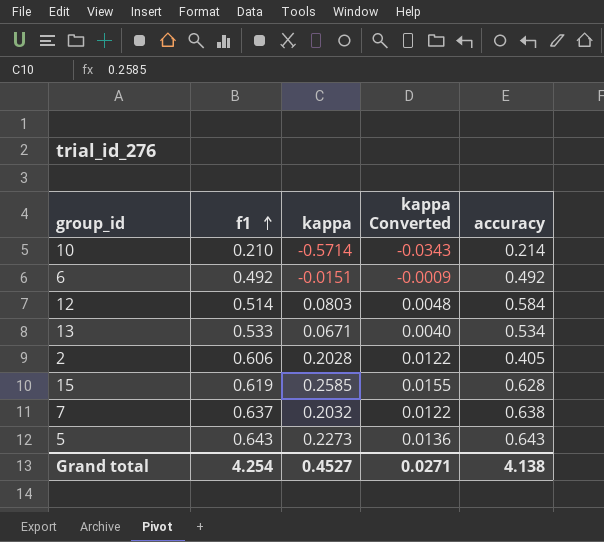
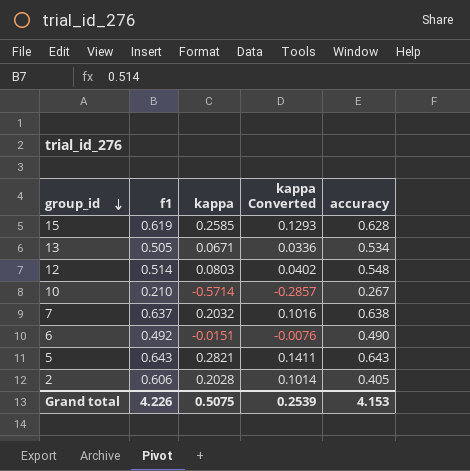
row order: f1 ascending -> group_id descending
column kappa Converted | formula: [kappa] * 0.06 -> [kappa] * 0.5
13 | f1: 0.533 -> 0.505
12 | accuracy: 0.584 -> 0.548
10 | accuracy: 0.214 -> 0.267
6 | accuracy: 0.492 -> 0.490
5 | kappa: 0.2273 -> 0.2821
Grand total | f1: 4.254 -> 4.226
Grand total | kappa: 0.4527 -> 0.5075
Grand total | kappa Converted: 0.0271 -> 0.2539
Grand total | accuracy: 4.138 -> 4.153

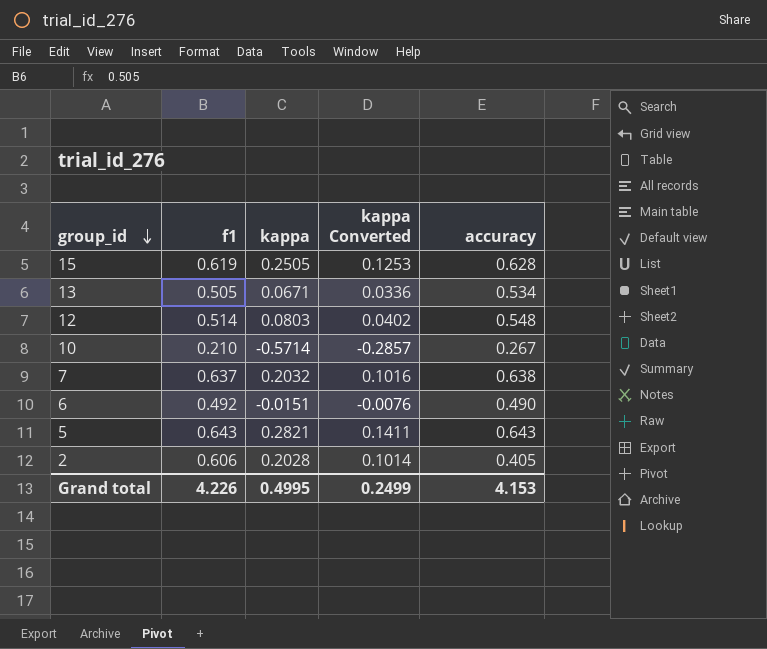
15 | kappa: 0.2585 -> 0.2505
15 | kappa Converted: 0.1293 -> 0.1253
Grand total | kappa: 0.5075 -> 0.4995
Grand total | kappa Converted: 0.2539 -> 0.2499

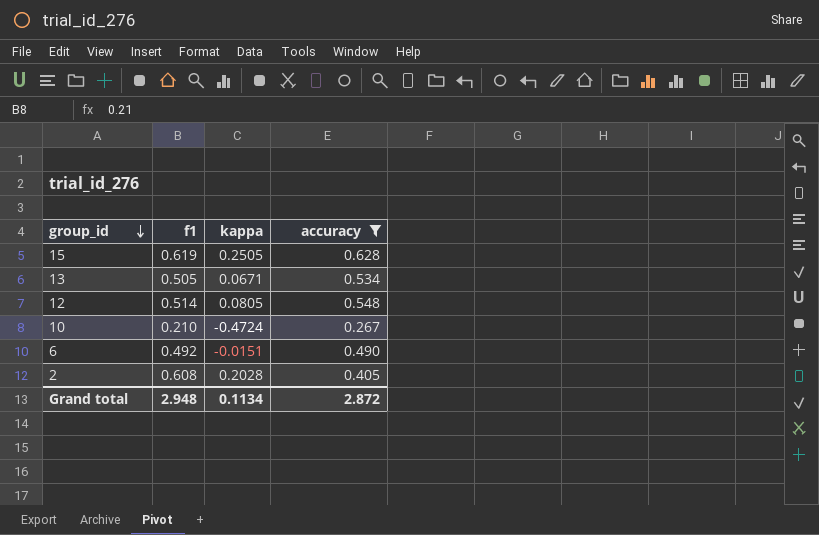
filter: none -> accuracy <= 0.628
column kappa Converted | formula: [kappa] * 0.5 -> none
12 | kappa: 0.0803 -> 0.0805
10 | kappa: -0.5714 -> -0.4724
2 | f1: 0.606 -> 0.608
Grand total | f1: 4.226 -> 2.948
Grand total | kappa: 0.4995 -> 0.1134
Grand total | accuracy: 4.153 -> 2.872

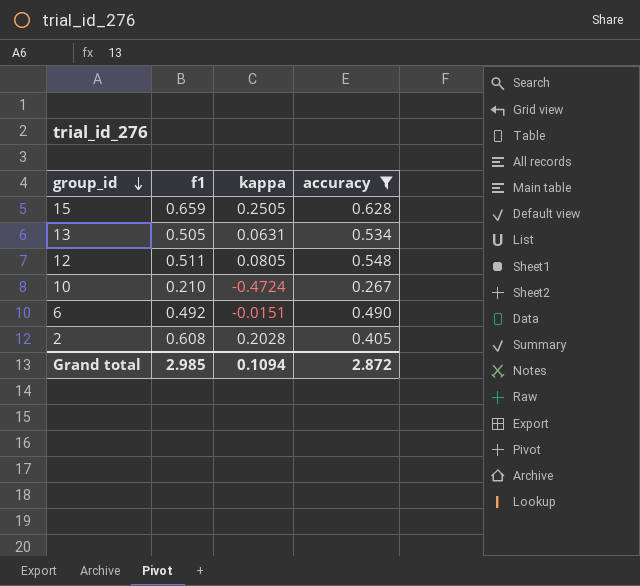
15 | f1: 0.619 -> 0.659
13 | kappa: 0.0671 -> 0.0631
12 | f1: 0.514 -> 0.511
Grand total | f1: 2.948 -> 2.985
Grand total | kappa: 0.1134 -> 0.1094

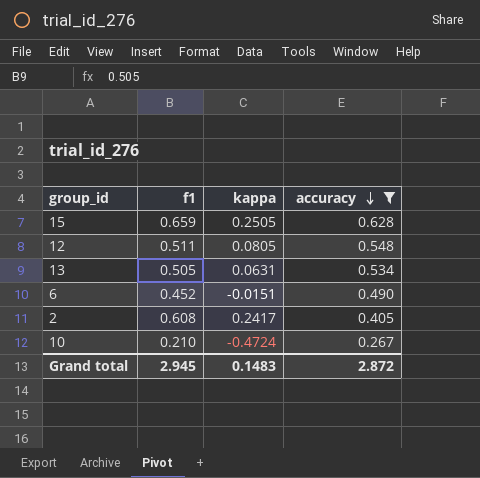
row order: group_id descending -> accuracy descending
6 | f1: 0.492 -> 0.452
2 | kappa: 0.2028 -> 0.2417
Grand total | f1: 2.985 -> 2.945
Grand total | kappa: 0.1094 -> 0.1483

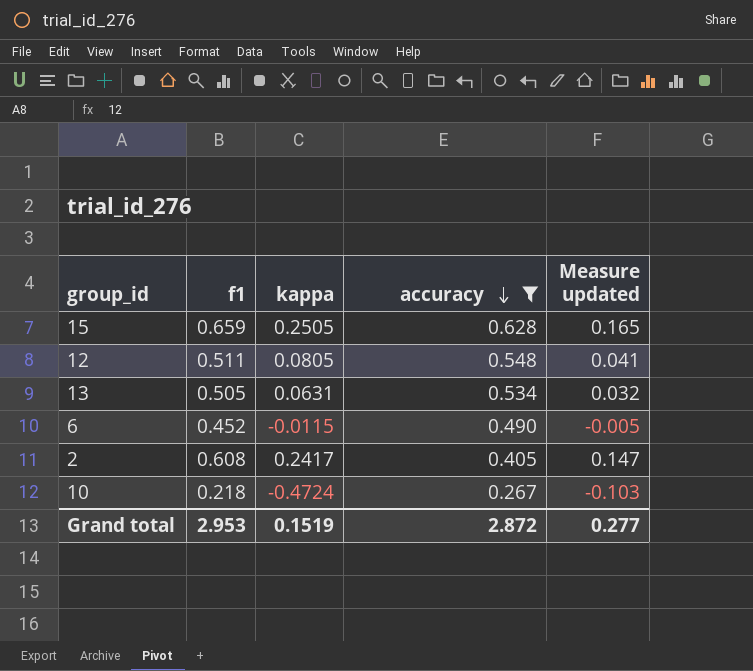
column Measure updated | formula: none -> [f1] * [kappa]
6 | kappa: -0.0151 -> -0.0115
10 | f1: 0.210 -> 0.218
Grand total | f1: 2.945 -> 2.953
Grand total | kappa: 0.1483 -> 0.1519

